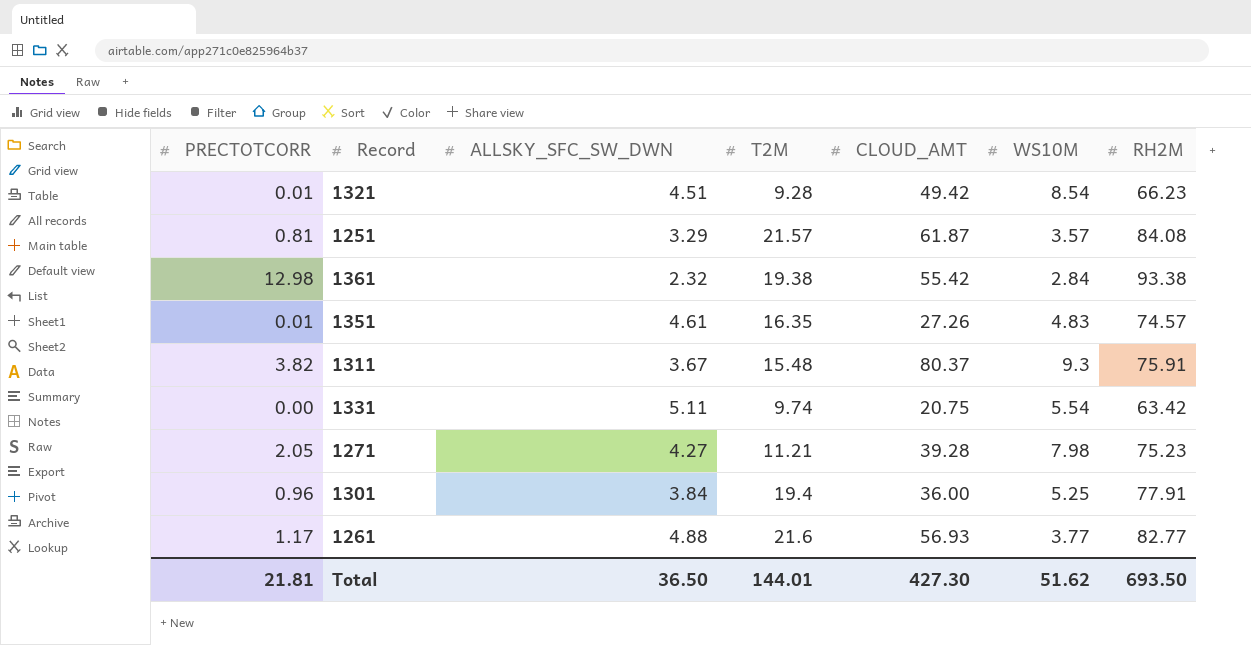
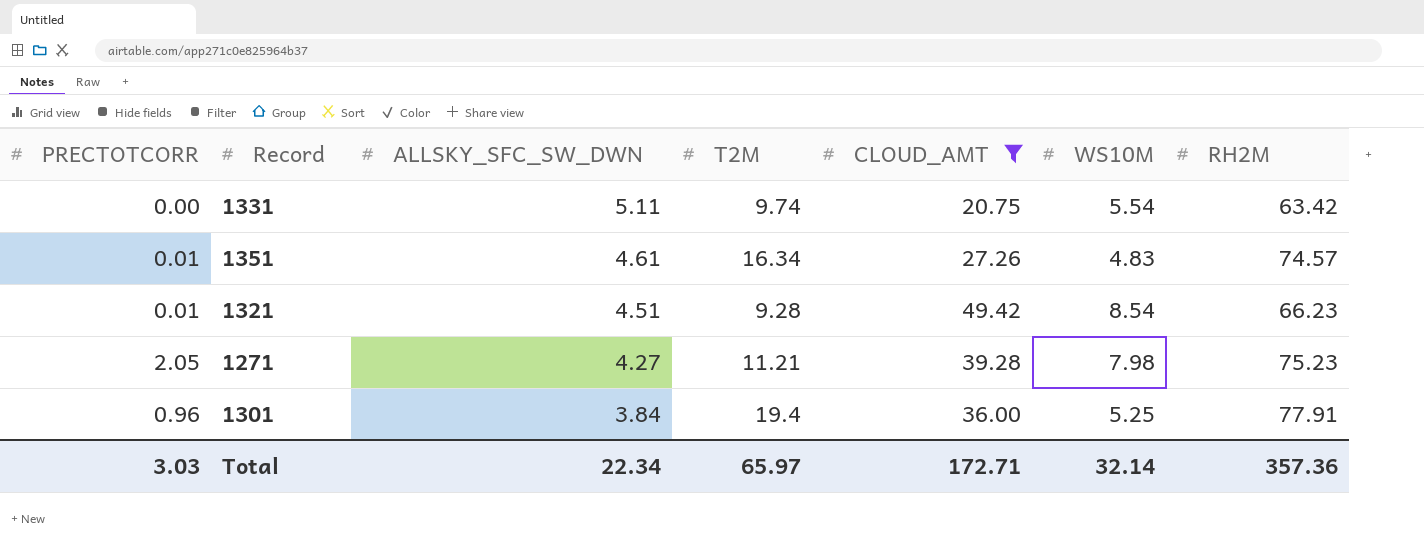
filter: none -> CLOUD_AMT <= 49.42
row order: none -> ALLSKY_SFC_SW_DWN descending
1351 | T2M: 16.35 -> 16.34
Total | PRECTOTCORR: 21.81 -> 3.03
Total | ALLSKY_SFC_SW_DWN: 36.50 -> 22.34
Total | T2M: 144.01 -> 65.97
Total | CLOUD_AMT: 427.30 -> 172.71
Total | WS10M: 51.62 -> 32.14
Total | RH2M: 693.50 -> 357.36

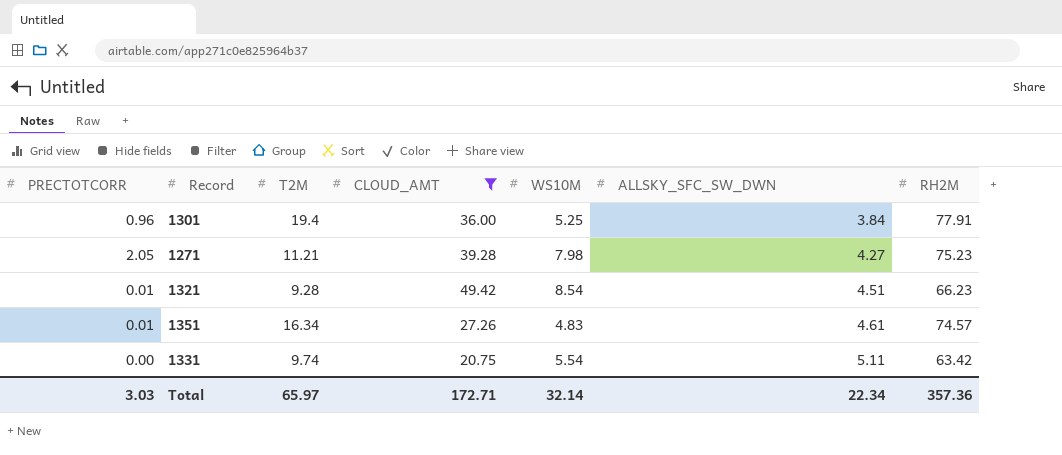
row order: ALLSKY_SFC_SW_DWN descending -> ALLSKY_SFC_SW_DWN ascending
column ALLSKY_SFC_SW_DWN | position: 3 -> 6

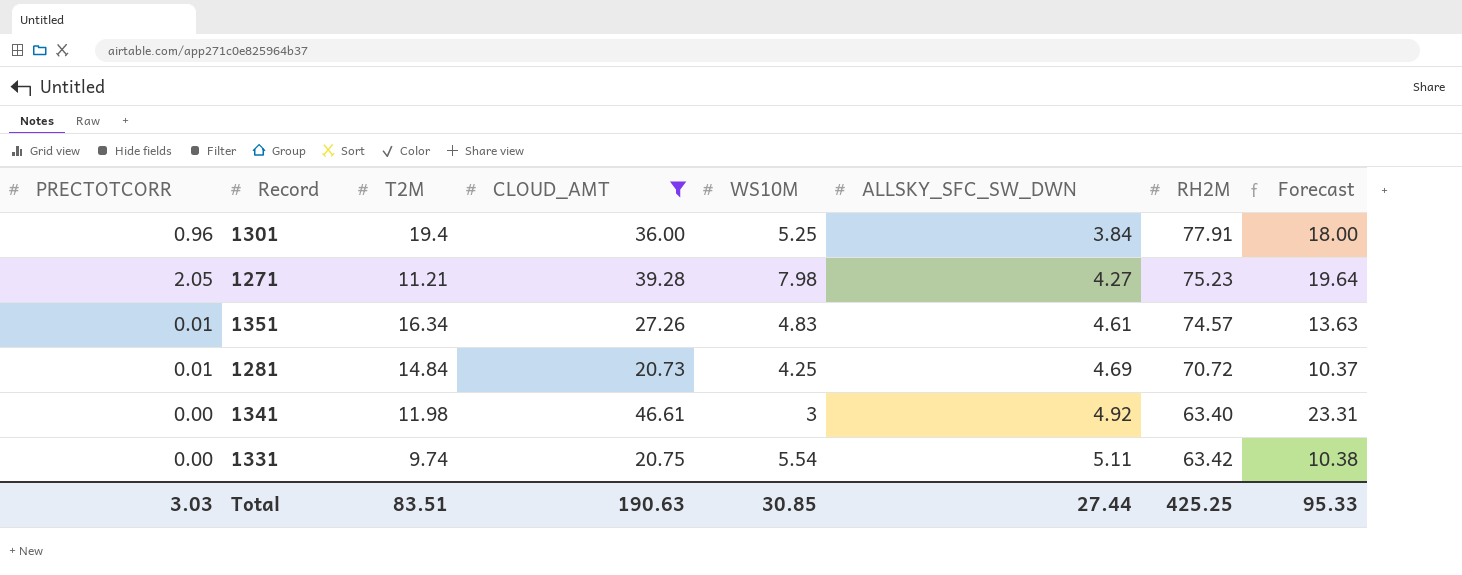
column Forecast | formula: none -> [CLOUD_AMT] * 0.5
row 1321: 0.01 | 9.28 | 49.42 | 8.54 | 4.51 | 66.23 -> none
row 1281: none -> 0.01 | 14.84 | 20.73 | 4.25 | 4.69 | 70.72 | 10.37
row 1341: none -> 0.00 | 11.98 | 46.61 | 3 | 4.92 | 63.40 | 23.31
Total | T2M: 65.97 -> 83.51
Total | CLOUD_AMT: 172.71 -> 190.63
Total | WS10M: 32.14 -> 30.85
Total | ALLSKY_SFC_SW_DWN: 22.34 -> 27.44
Total | RH2M: 357.36 -> 425.25

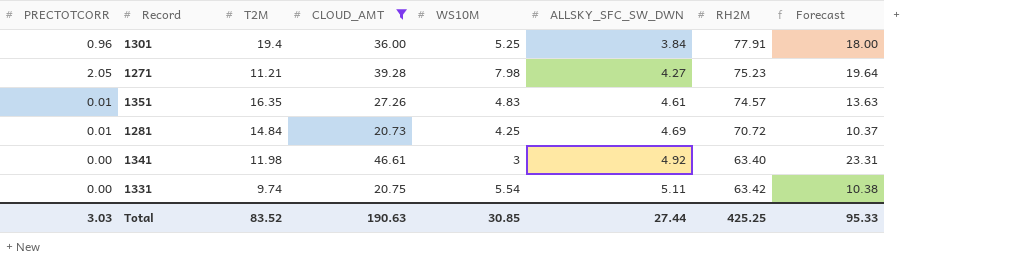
1351 | T2M: 16.34 -> 16.35
Total | T2M: 83.51 -> 83.52

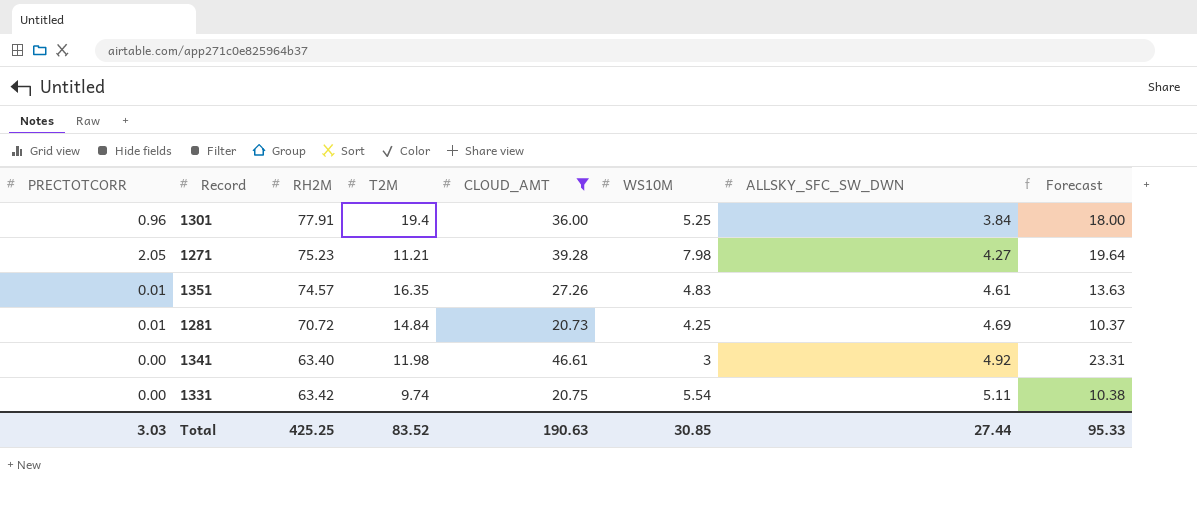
column RH2M | position: 7 -> 3

